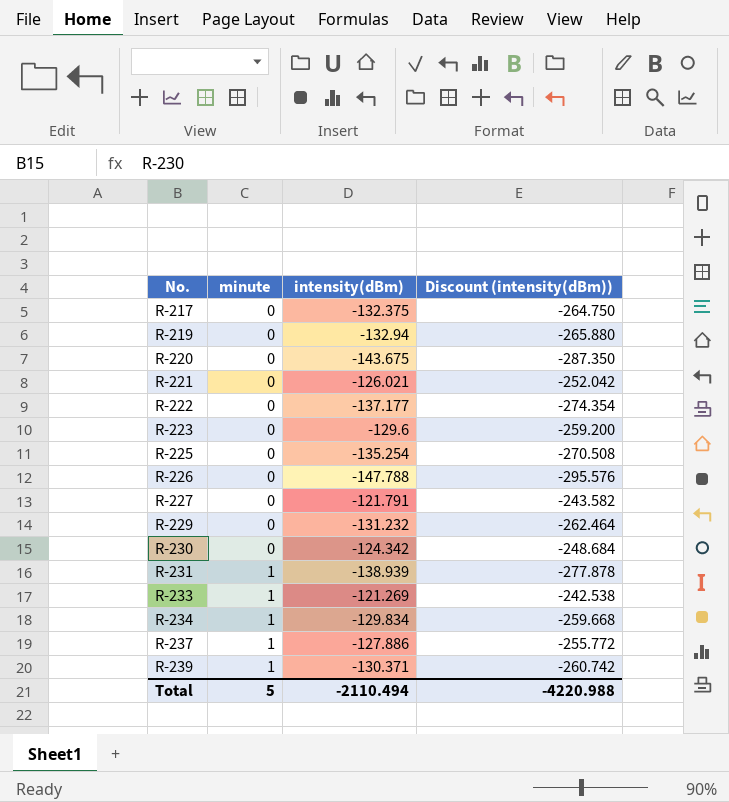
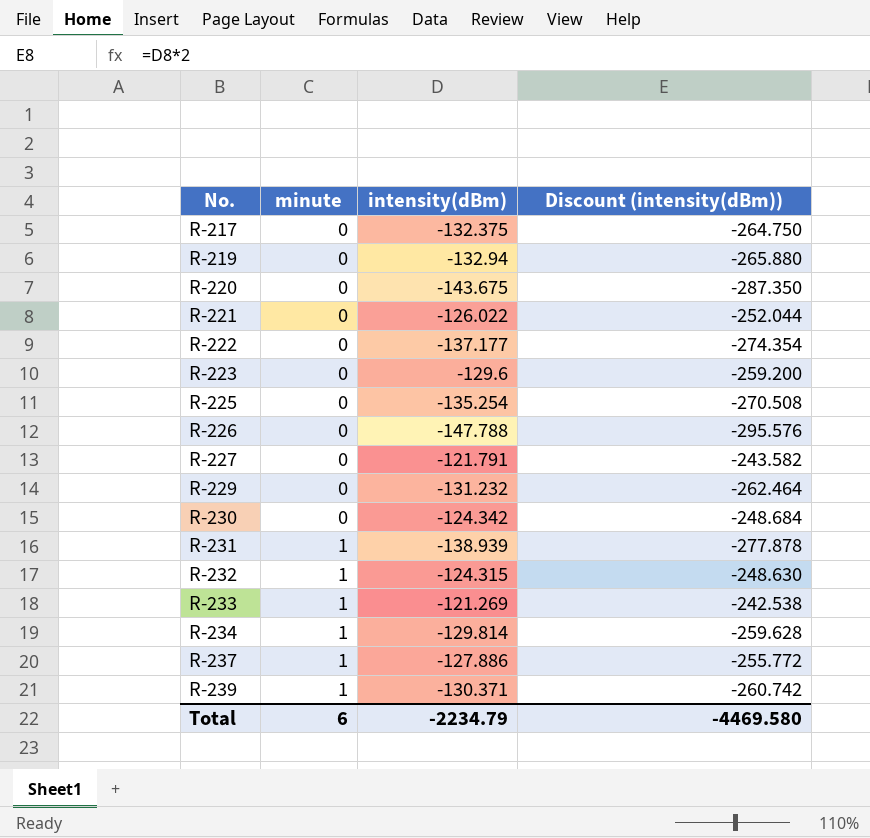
R-221 | intensity(dBm): -126.021 -> -126.022
R-221 | Discount (intensity(dBm)): -252.042 -> -252.044
row R-232: none -> 1 | -124.315 | -248.630
R-234 | intensity(dBm): -129.834 -> -129.814
R-234 | Discount (intensity(dBm)): -259.668 -> -259.628
Total | minute: 5 -> 6
Total | intensity(dBm): -2110.494 -> -2234.79
Total | Discount (intensity(dBm)): -4220.988 -> -4469.580

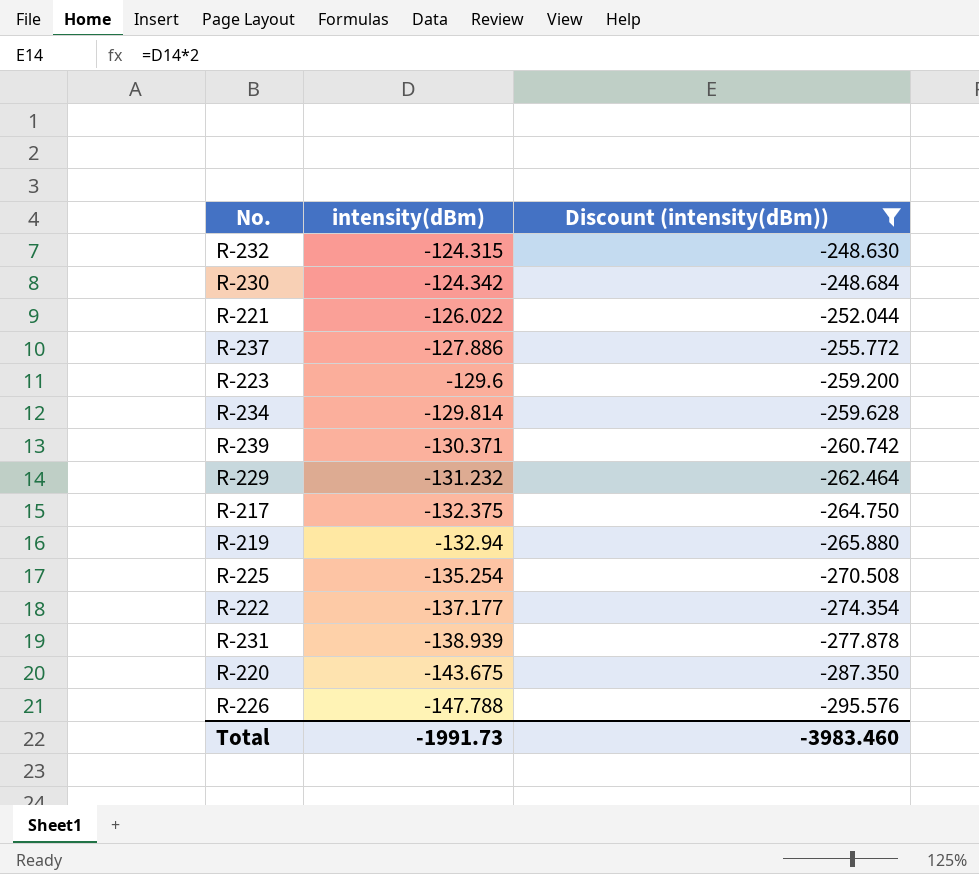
filter: none -> Discount (intensity(dBm)) <= -248.630
row order: No. ascending -> intensity(dBm) descending
column minute | position: 2 -> none
Total | intensity(dBm): -2234.79 -> -1991.73
Total | Discount (intensity(dBm)): -4469.580 -> -3983.460

